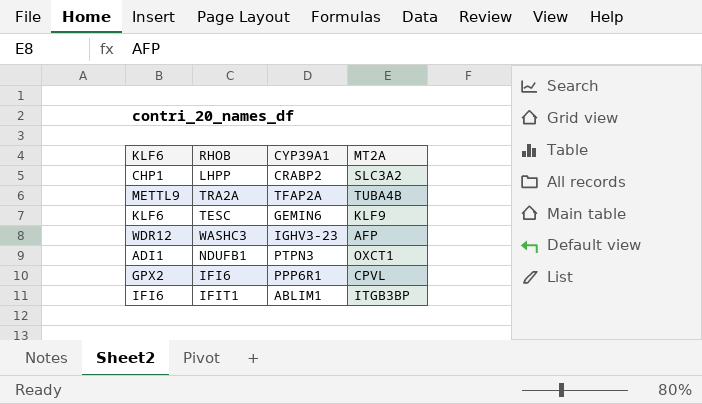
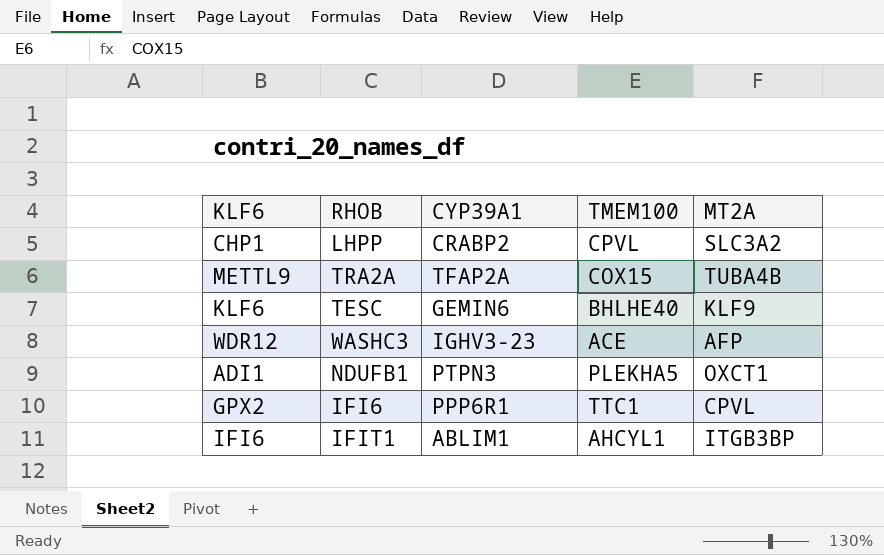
column TMEM100 | position: none -> 4

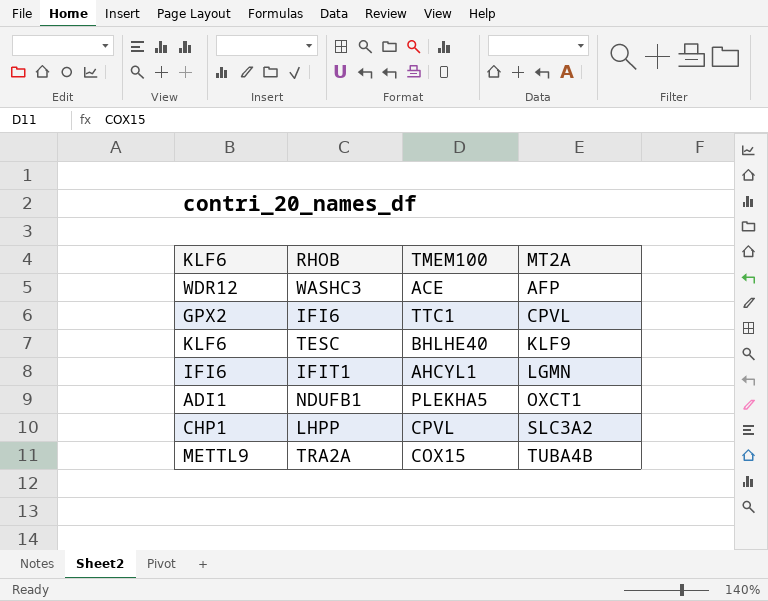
row order: none -> MT2A ascending
column CYP39A1 | position: 3 -> none
IFI6 | MT2A: ITGB3BP -> LGMN

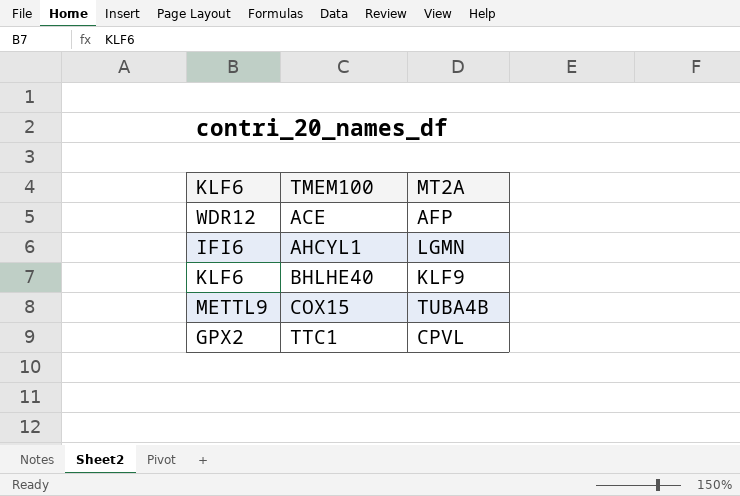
row order: MT2A ascending -> TMEM100 ascending
column RHOB | position: 2 -> none
row ADI1: NDUFB1 | PLEKHA5 | OXCT1 -> none
row CHP1: LHPP | CPVL | SLC3A2 -> none

